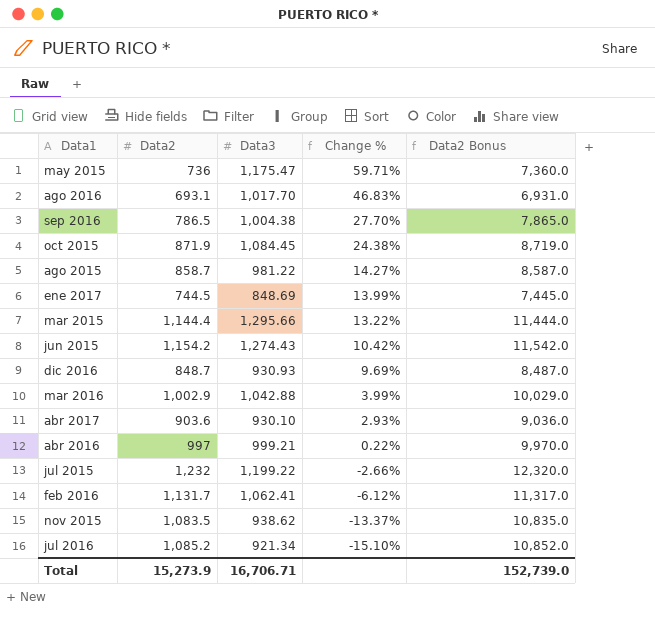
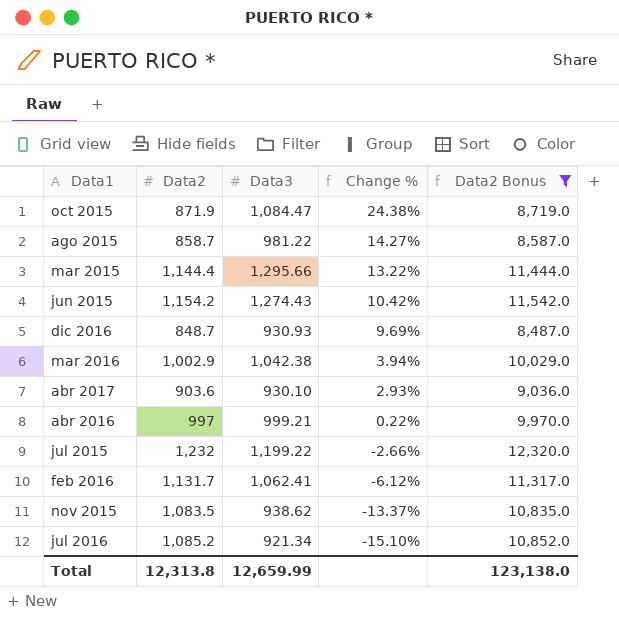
filter: none -> Data2 Bonus >= 8,487.0
oct 2015 | Data3: 1,084.45 -> 1,084.47
mar 2016 | Data3: 1,042.88 -> 1,042.38
mar 2016 | Change %: 3.99% -> 3.94%
Total | Data2: 15,273.9 -> 12,313.8
Total | Data3: 16,706.71 -> 12,659.99
Total | Data2 Bonus: 152,739.0 -> 123,138.0

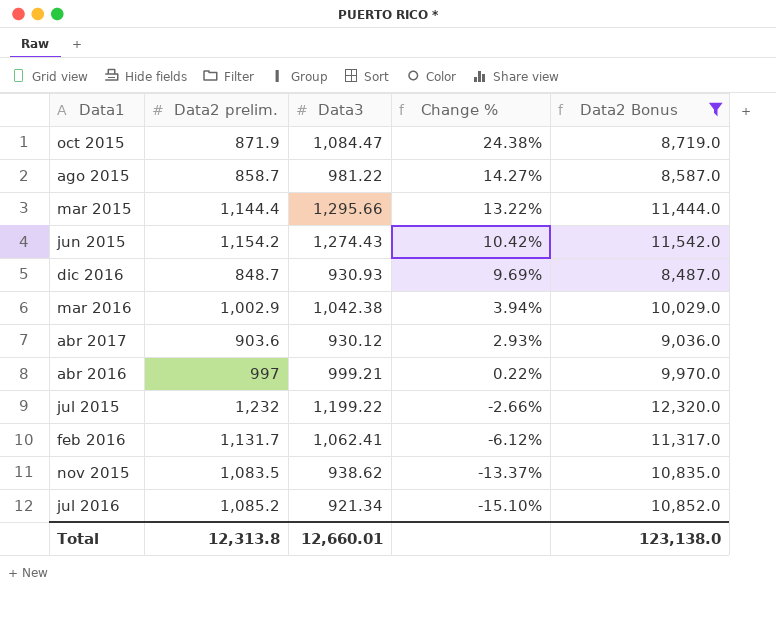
column name: Data2 -> Data2 prelim.
abr 2017 | Data3: 930.10 -> 930.12
Total | Data3: 12,659.99 -> 12,660.01

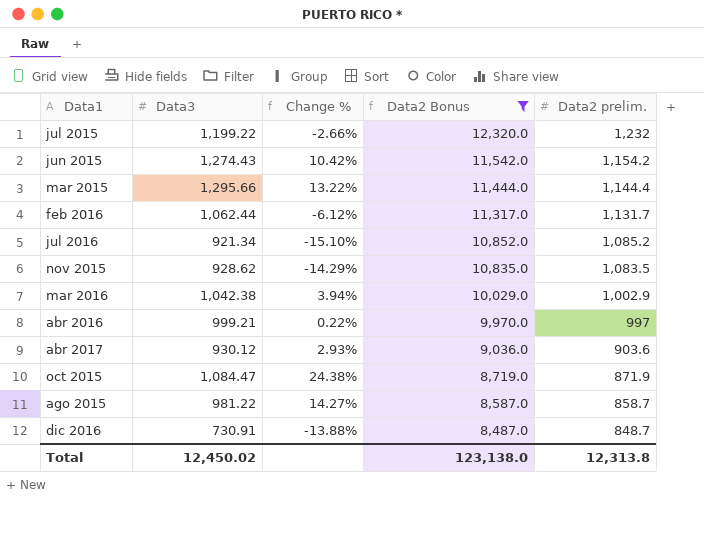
row order: Change % descending -> Data2 Bonus descending
column Data2 prelim. | position: 2 -> 5
feb 2016 | Data3: 1,062.41 -> 1,062.44
nov 2015 | Data3: 938.62 -> 928.62
nov 2015 | Change %: -13.37% -> -14.29%
dic 2016 | Data3: 930.93 -> 730.91
dic 2016 | Change %: 9.69% -> -13.88%
Total | Data3: 12,660.01 -> 12,450.02

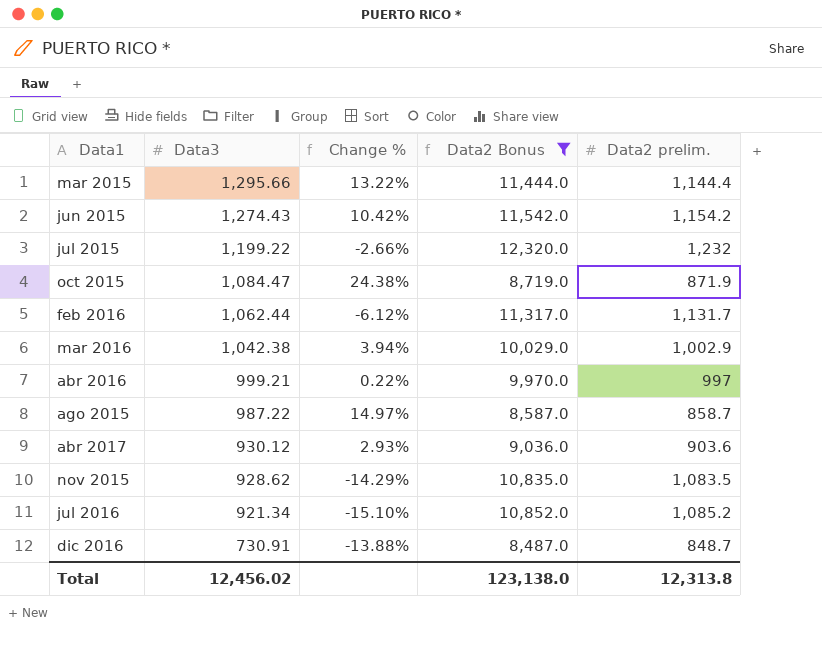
row order: Data2 Bonus descending -> Data3 descending
ago 2015 | Data3: 981.22 -> 987.22
ago 2015 | Change %: 14.27% -> 14.97%
Total | Data3: 12,450.02 -> 12,456.02

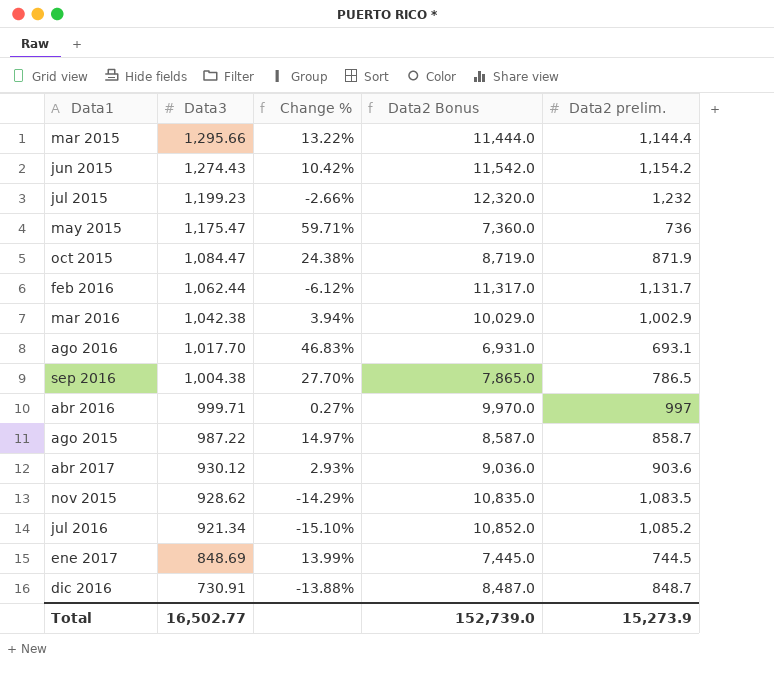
filter: Data2 Bonus >= 8,487.0 -> none
jul 2015 | Data3: 1,199.22 -> 1,199.23
abr 2016 | Data3: 999.21 -> 999.71
abr 2016 | Change %: 0.22% -> 0.27%
Total | Data3: 12,456.02 -> 16,502.77
Total | Data2 Bonus: 123,138.0 -> 152,739.0
Total | Data2 prelim.: 12,313.8 -> 15,273.9

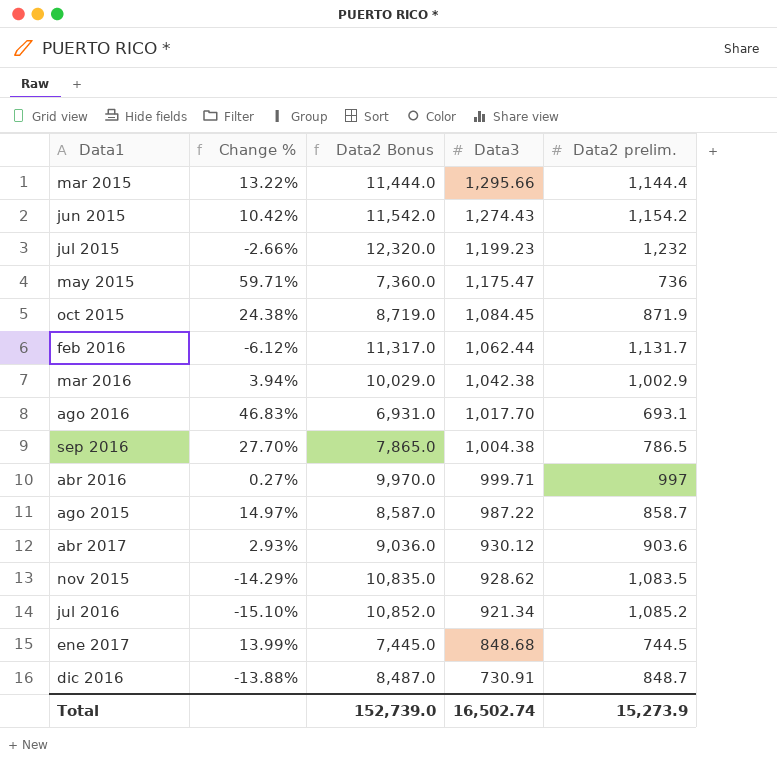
column Data3 | position: 2 -> 4
oct 2015 | Data3: 1,084.47 -> 1,084.45
ene 2017 | Data3: 848.69 -> 848.68
Total | Data3: 16,502.77 -> 16,502.74

